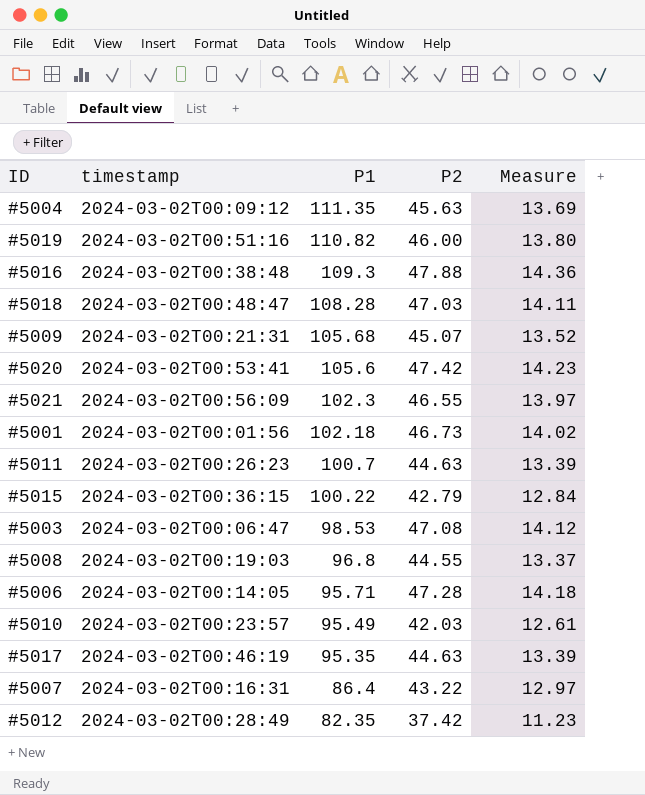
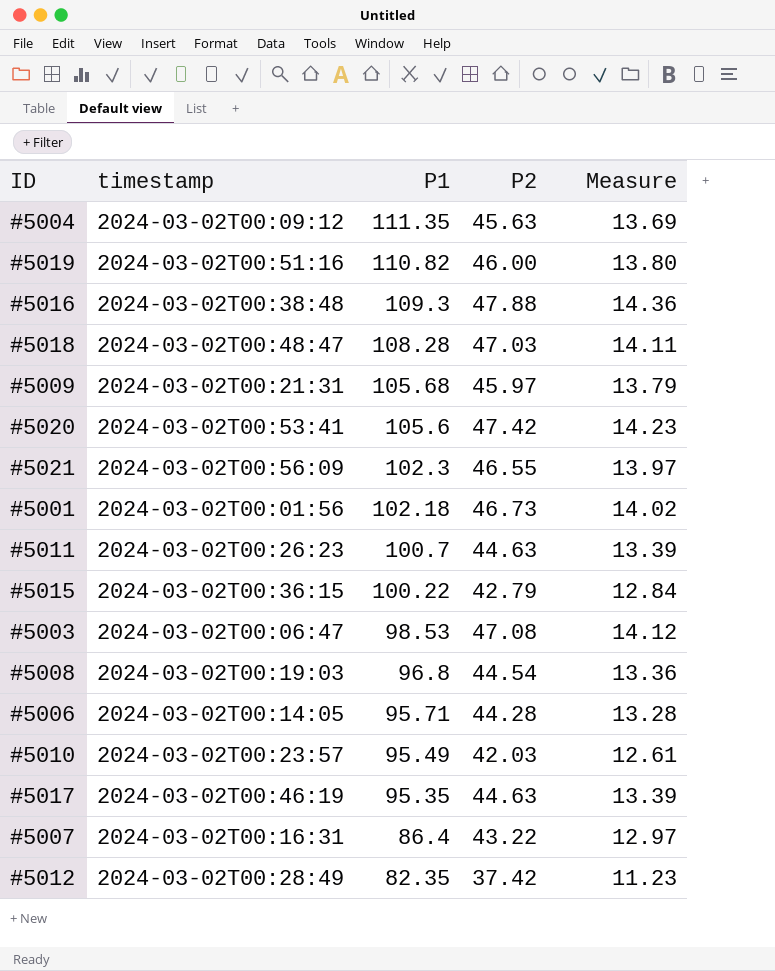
#5009 | P2: 45.07 -> 45.97
#5009 | Measure: 13.52 -> 13.79
#5008 | P2: 44.55 -> 44.54
#5008 | Measure: 13.37 -> 13.36
#5006 | P2: 47.28 -> 44.28
#5006 | Measure: 14.18 -> 13.28

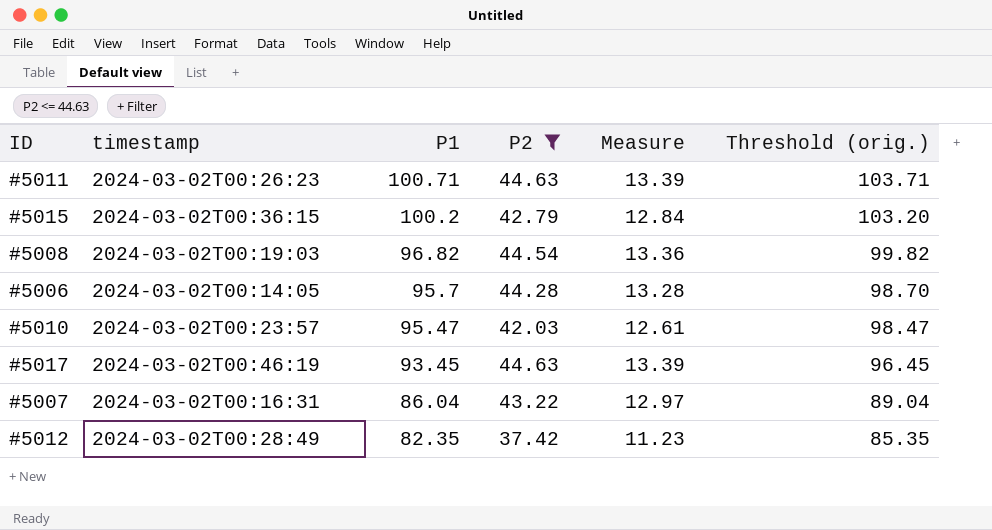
filter: none -> P2 <= 44.63
column Threshold (orig.) | formula: none -> [P1] + 3
#5011 | P1: 100.7 -> 100.71
#5015 | P1: 100.22 -> 100.2
#5008 | P1: 96.8 -> 96.82
#5006 | P1: 95.71 -> 95.7
#5010 | P1: 95.49 -> 95.47
#5017 | P1: 95.35 -> 93.45
#5007 | P1: 86.4 -> 86.04

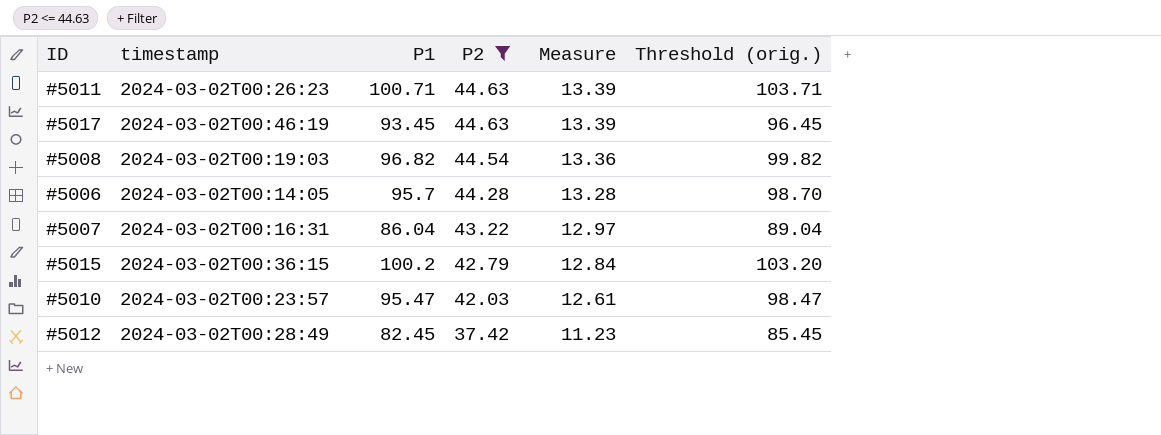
row order: P1 descending -> P2 descending
#5012 | P1: 82.35 -> 82.45
#5012 | Threshold (orig.): 85.35 -> 85.45

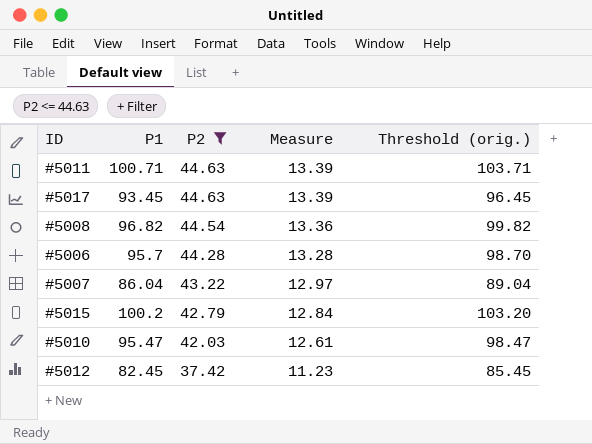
column timestamp | position: 2 -> none

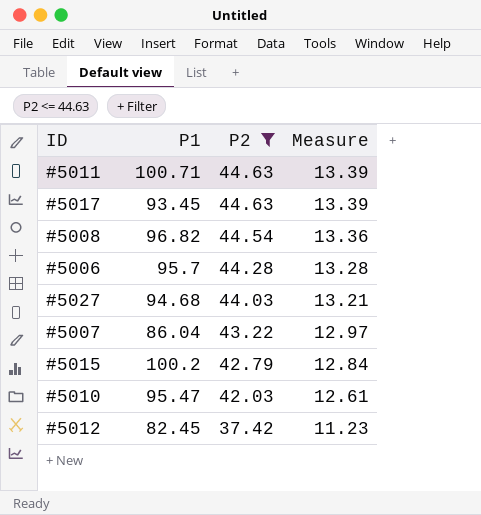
column Threshold (orig.) | formula: [P1] + 3 -> none
row #5027: none -> 94.68 | 44.03 | 13.21

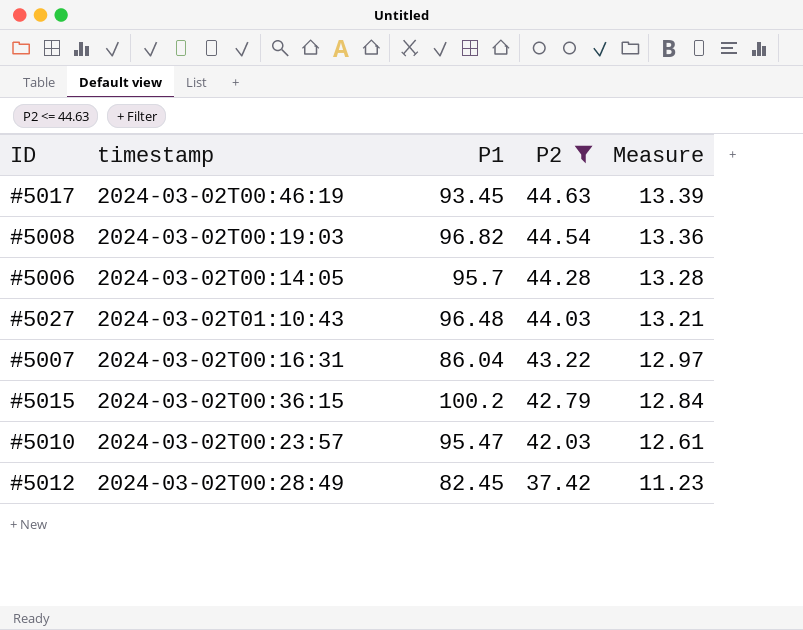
column timestamp | position: none -> 2
row #5011: 100.71 | 44.63 | 13.39 -> none
#5027 | P1: 94.68 -> 96.48

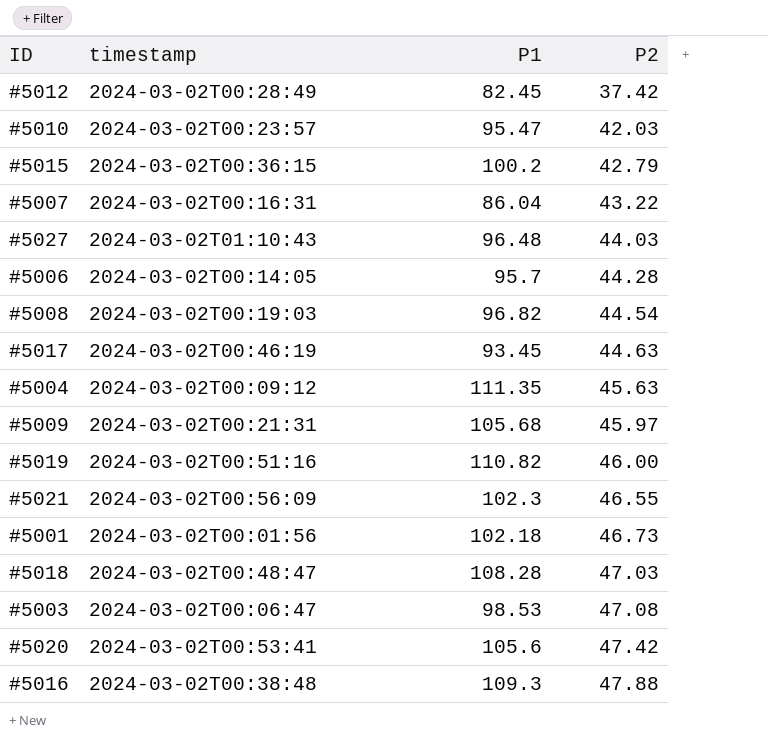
filter: P2 <= 44.63 -> none
row order: P2 descending -> P2 ascending
column Measure | formula: [P2] * 0.3 -> none

